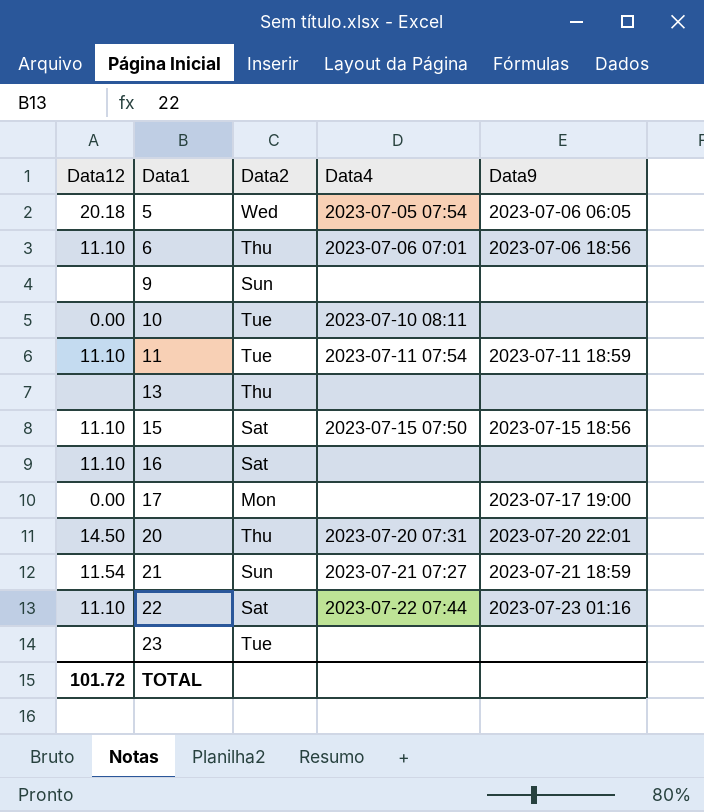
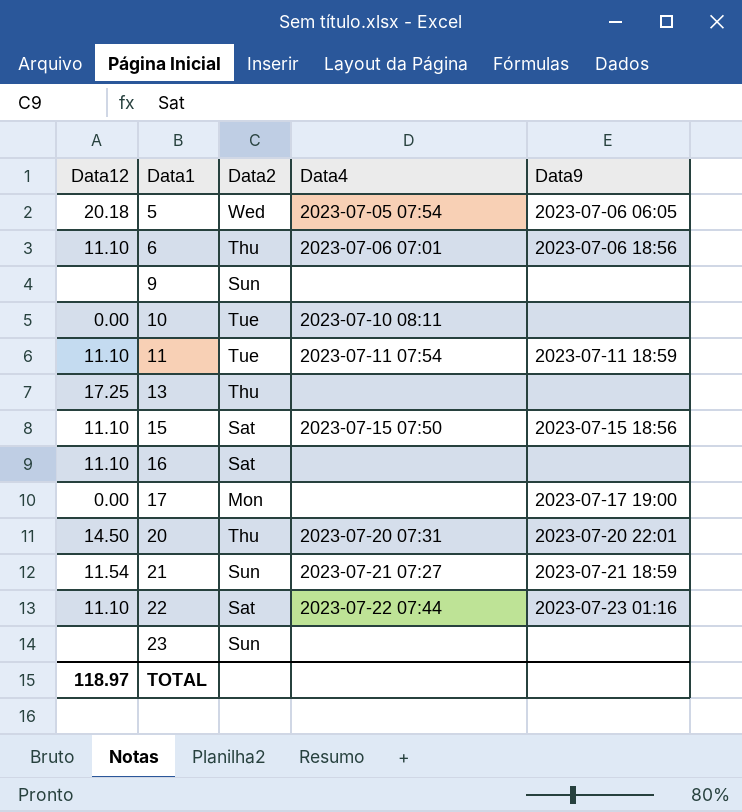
13 | Data12: none -> 17.25
23 | Data2: Tue -> Sun
TOTAL | Data12: 101.72 -> 118.97

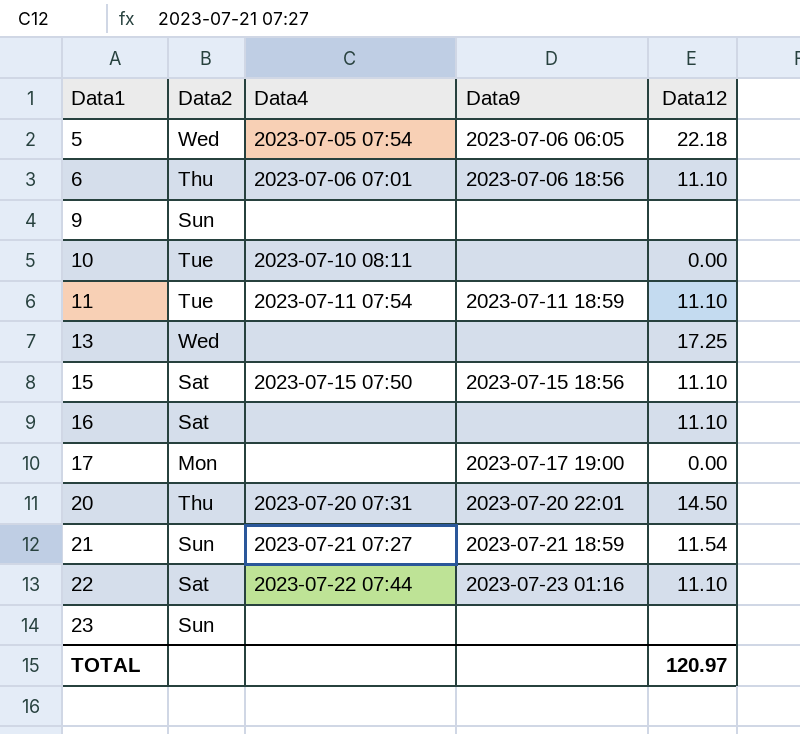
column Data12 | position: 1 -> 5
5 | Data12: 20.18 -> 22.18
13 | Data2: Thu -> Wed
TOTAL | Data12: 118.97 -> 120.97

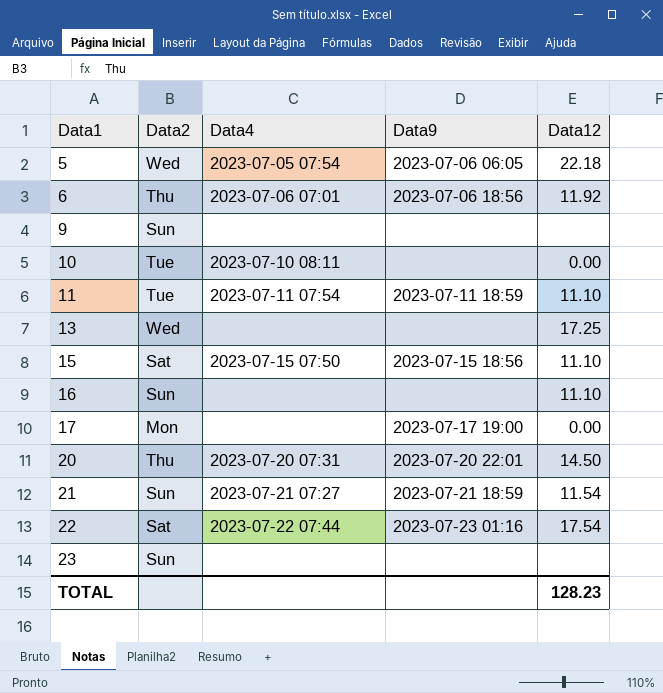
6 | Data12: 11.10 -> 11.92
16 | Data2: Sat -> Sun
22 | Data12: 11.10 -> 17.54
TOTAL | Data12: 120.97 -> 128.23

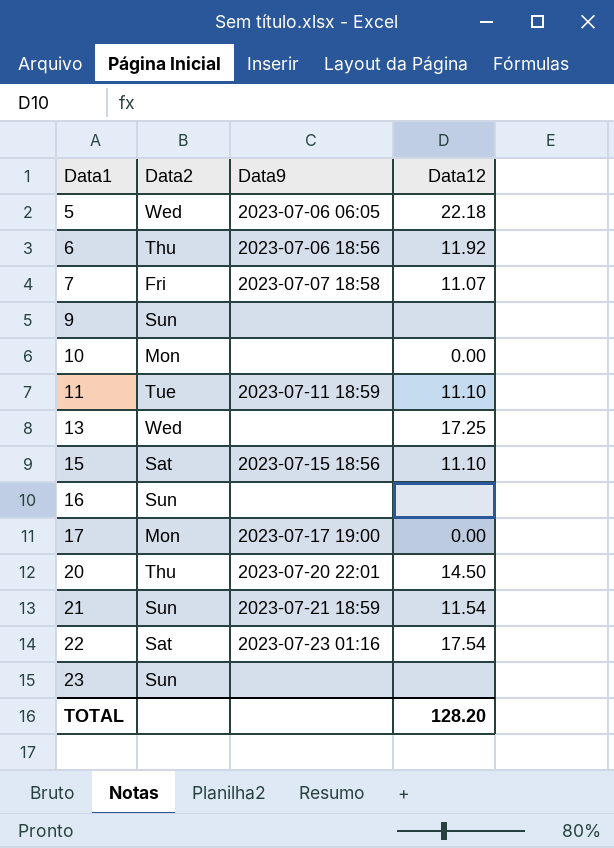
column Data4 | position: 3 -> none
row 7: none -> Fri | 2023-07-07 18:58 | 11.07
10 | Data2: Tue -> Mon
16 | Data12: 11.10 -> none
TOTAL | Data12: 128.23 -> 128.20

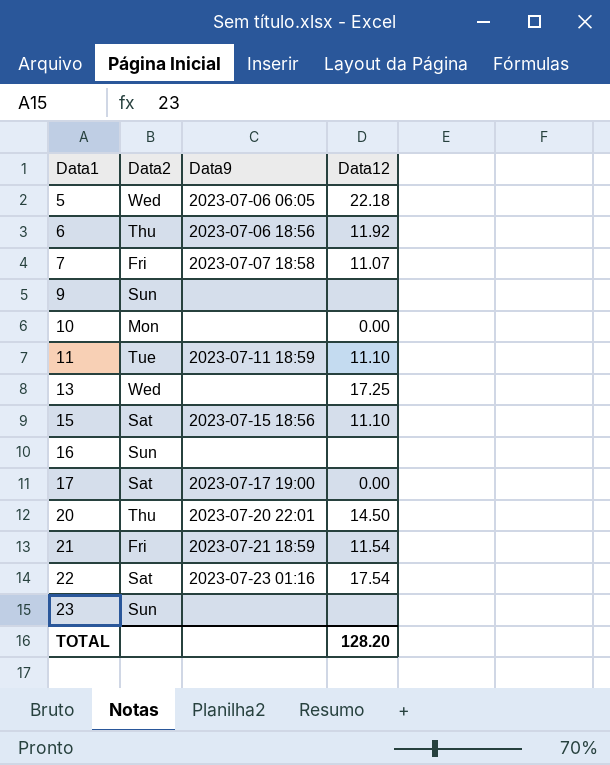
17 | Data2: Mon -> Sat
21 | Data2: Sun -> Fri

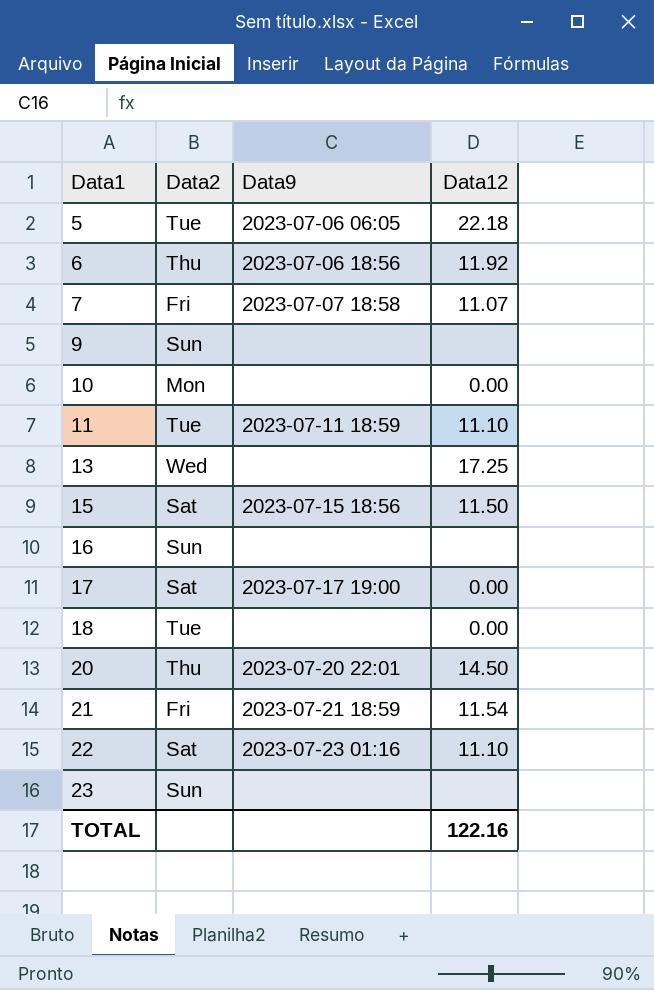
5 | Data2: Wed -> Tue
15 | Data12: 11.10 -> 11.50
row 18: none -> Tue | none | 0.00
22 | Data12: 17.54 -> 11.10
TOTAL | Data12: 128.20 -> 122.16

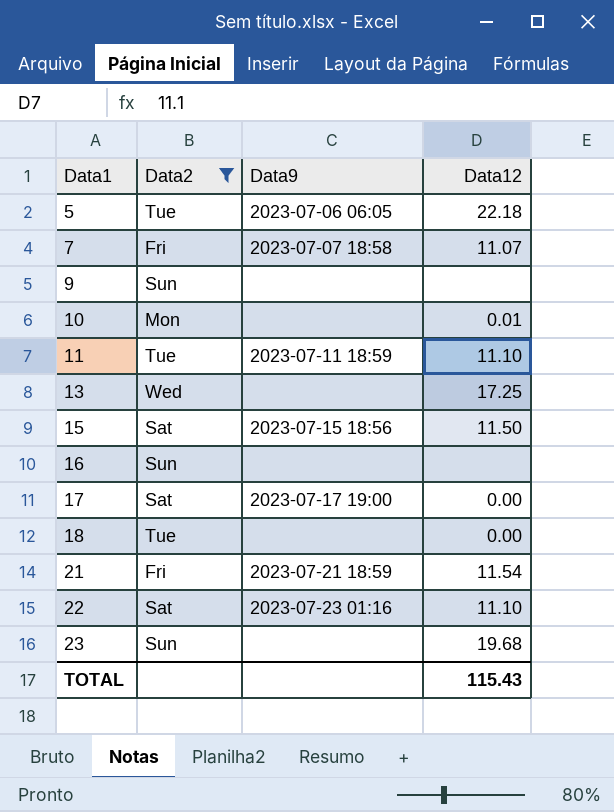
filter: none -> Data2 != Thu
10 | Data12: 0.00 -> 0.01
23 | Data12: none -> 19.68
TOTAL | Data12: 122.16 -> 115.43

